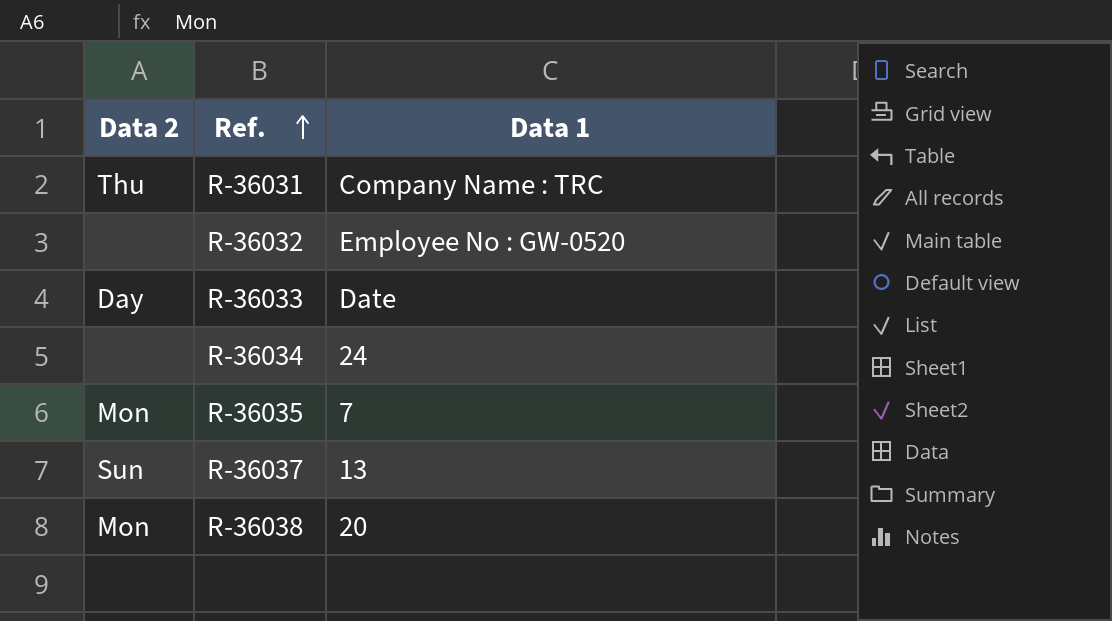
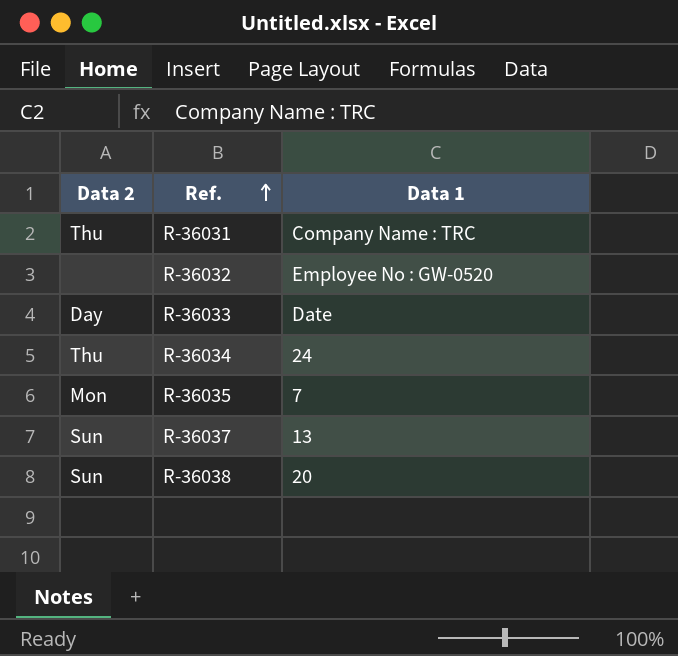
R-36034 | Data 2: none -> Thu
R-36038 | Data 2: Mon -> Sun

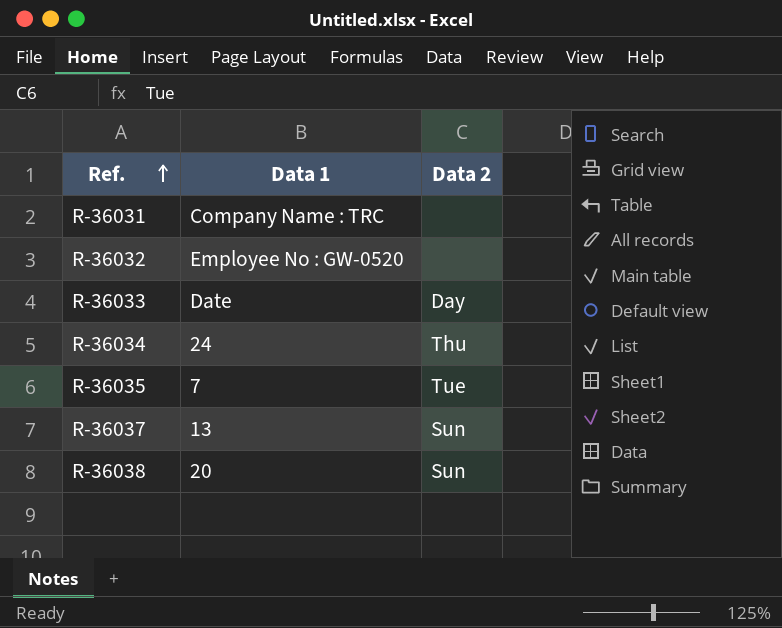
column Data 2 | position: 1 -> 3
R-36031 | Data 2: Thu -> none
R-36035 | Data 2: Mon -> Tue

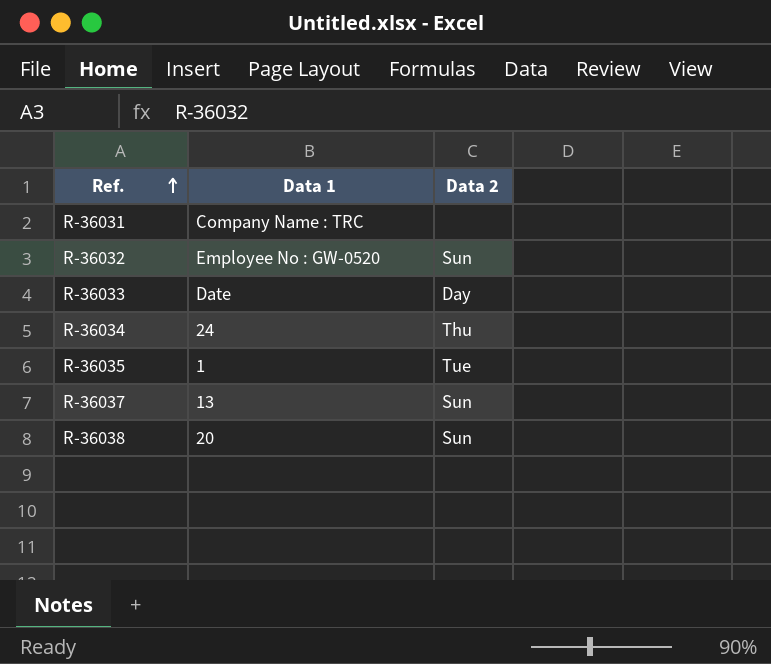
R-36032 | Data 2: none -> Sun
R-36035 | Data 1: 7 -> 1

